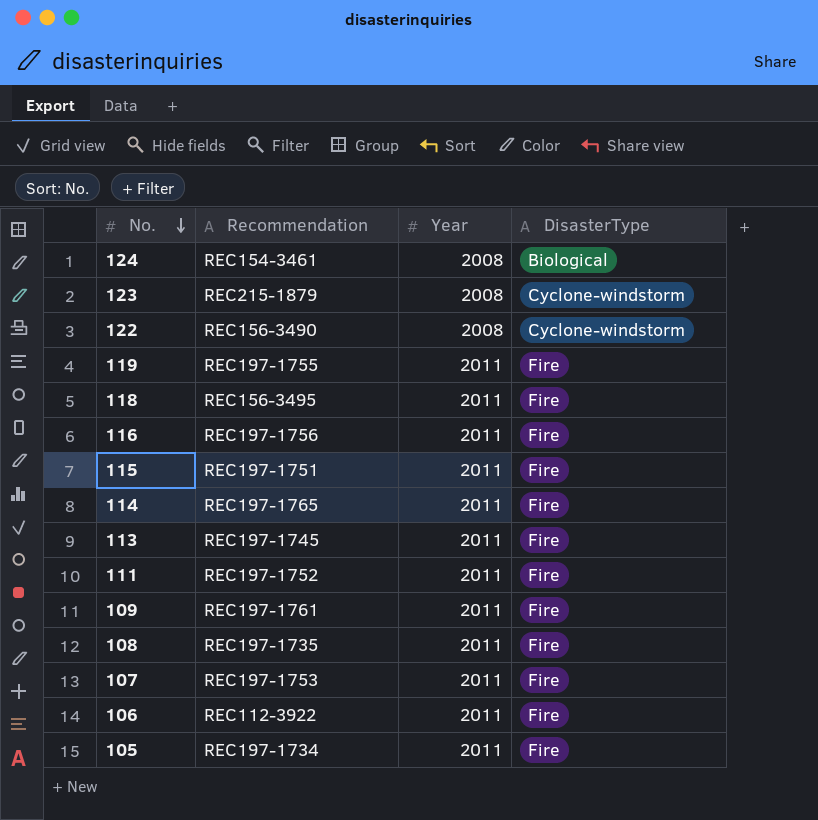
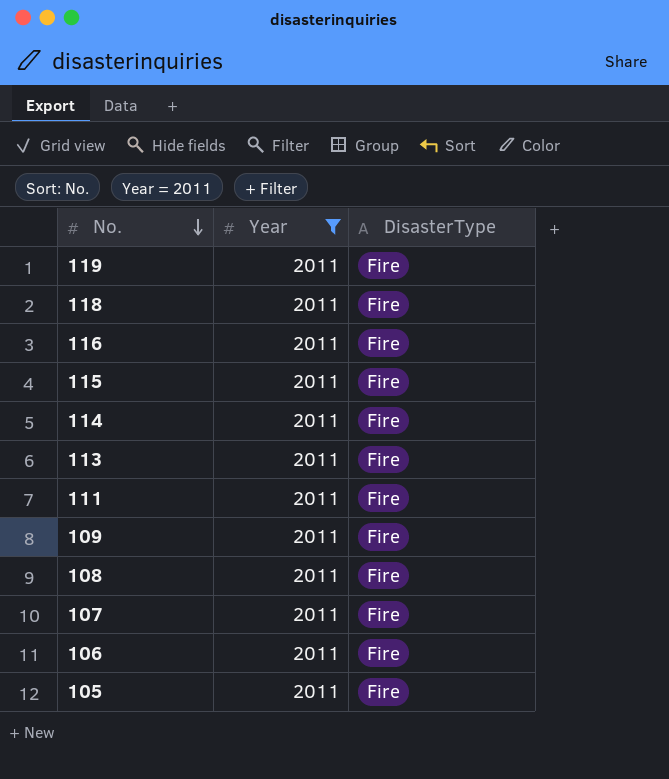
filter: none -> Year = 2011
column Recommendation | position: 2 -> none

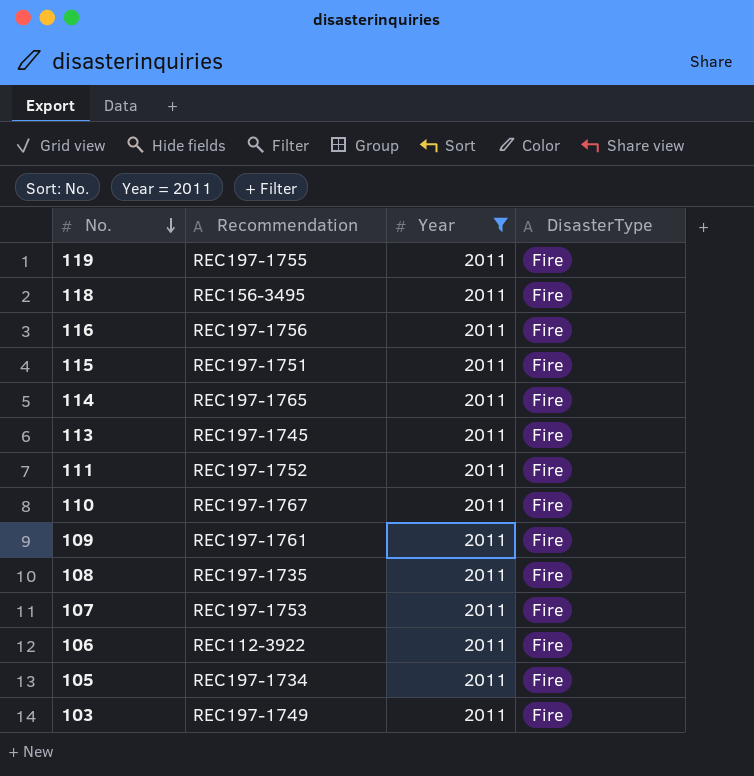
column Recommendation | position: none -> 2
row 110: none -> REC197-1767 | 2011 | Fire
row 103: none -> REC197-1749 | 2011 | Fire

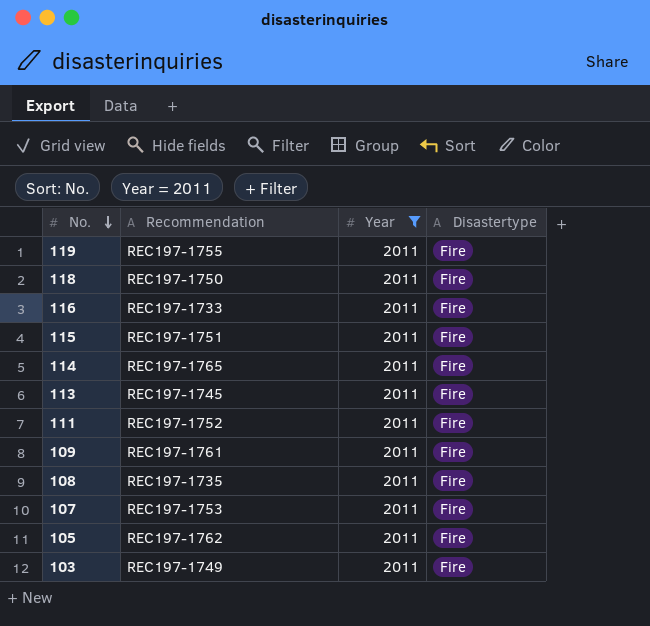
column name: DisasterType -> Disastertype
row 110: REC197-1767 | 2011 | Fire -> none
row 106: REC112-3922 | 2011 | Fire -> none
118 | Recommendation: REC156-3495 -> REC197-1750
116 | Recommendation: REC197-1756 -> REC197-1733
105 | Recommendation: REC197-1734 -> REC197-1762

